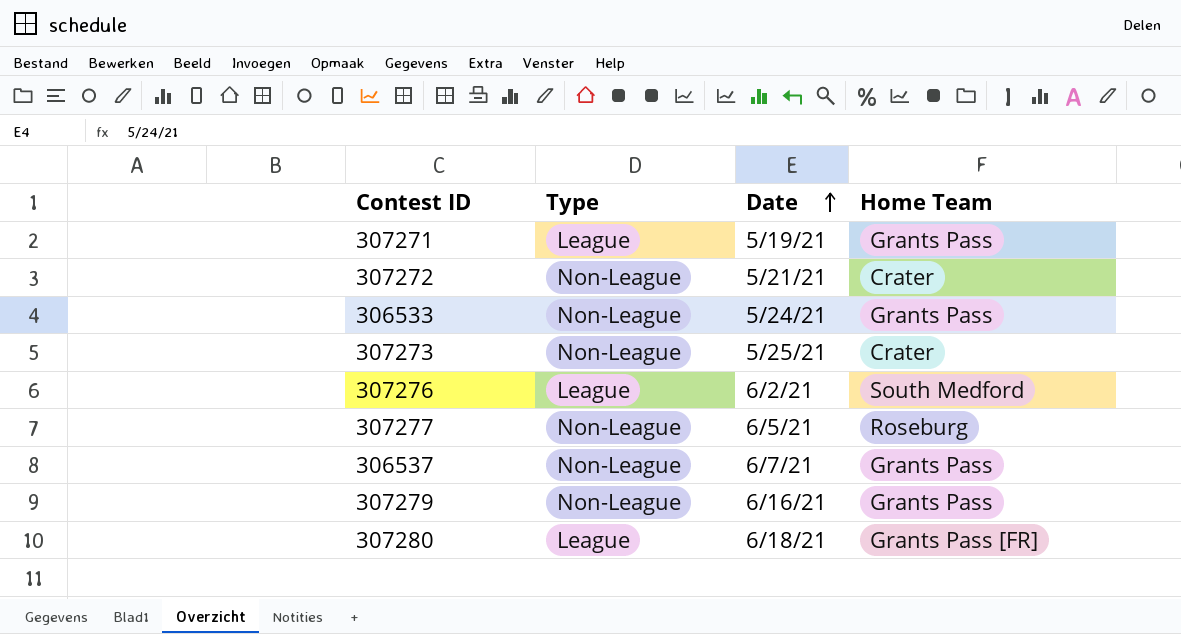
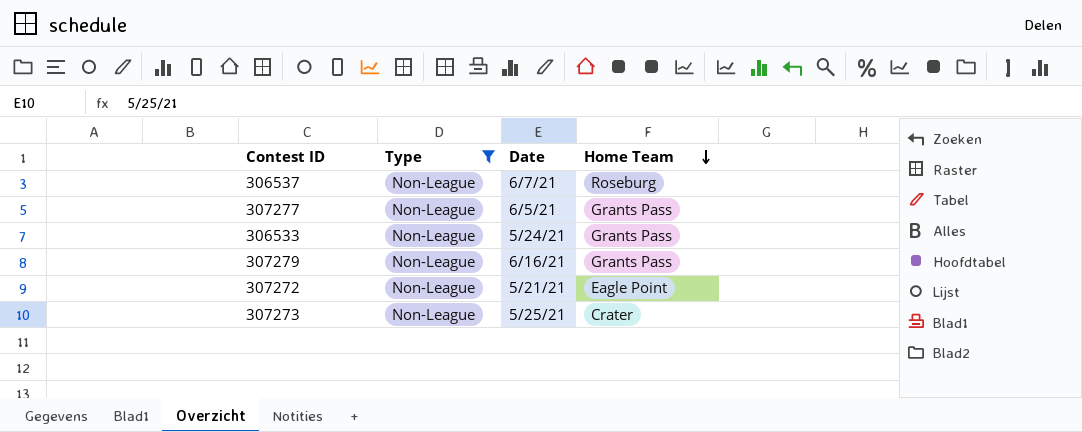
filter: none -> Type = Non-League
row order: Date ascending -> Home Team descending
306537 | Home Team: Grants Pass -> Roseburg
307277 | Home Team: Roseburg -> Grants Pass
307272 | Home Team: Crater -> Eagle Point

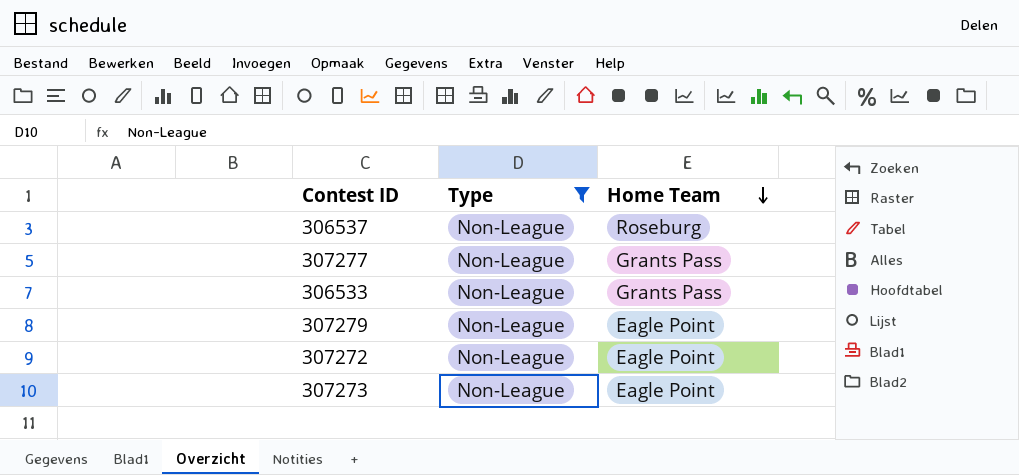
column Date | position: 3 -> none
307279 | Home Team: Grants Pass -> Eagle Point
307273 | Home Team: Crater -> Eagle Point

